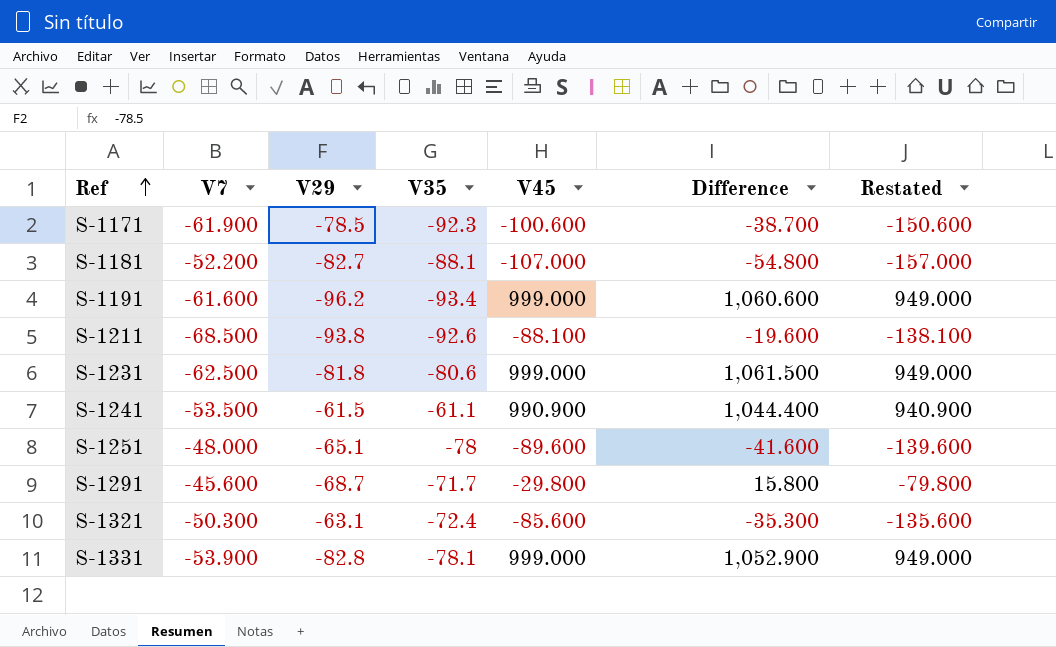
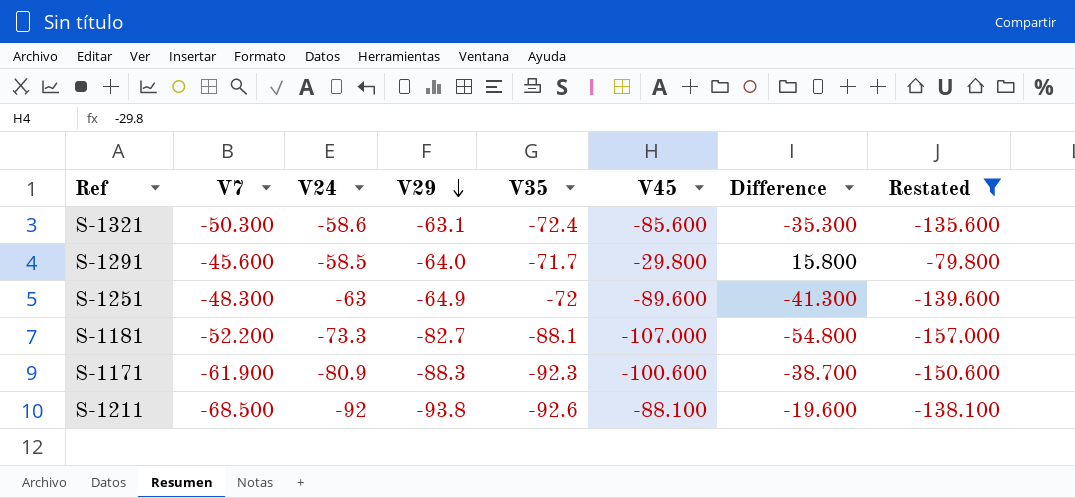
filter: none -> Restated <= -79.800
row order: Ref ascending -> V29 descending
column V24 | position: none -> 3
S-1291 | V29: -68.7 -> -64.0
S-1251 | V7: -48.000 -> -48.300
S-1251 | V29: -65.1 -> -64.9
S-1251 | V35: -78 -> -72
S-1251 | Difference: -41.600 -> -41.300
S-1171 | V29: -78.5 -> -88.3

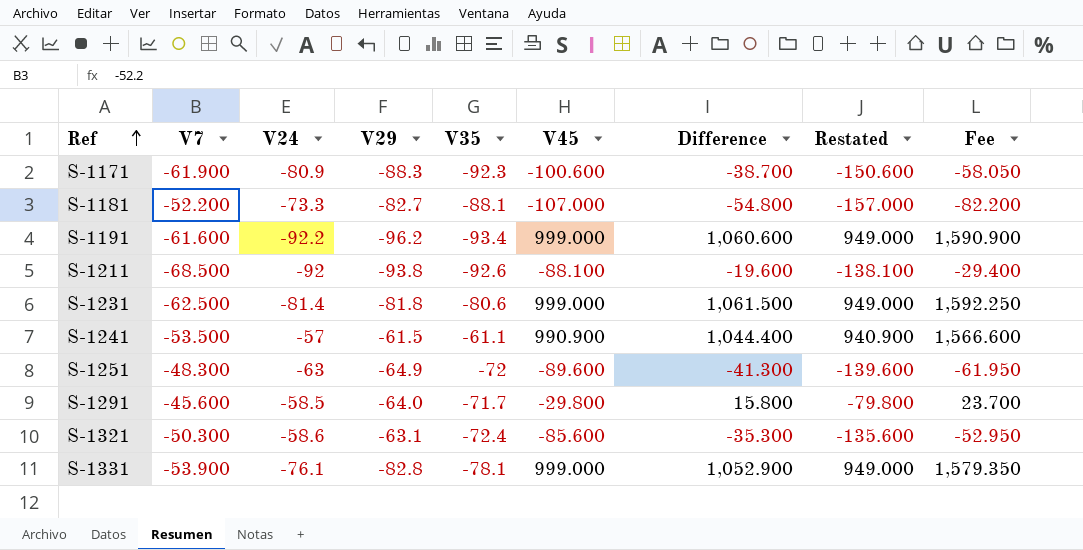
filter: Restated <= -79.800 -> none
row order: V29 descending -> Ref ascending
column Fee | formula: none -> [Difference] * 1.5

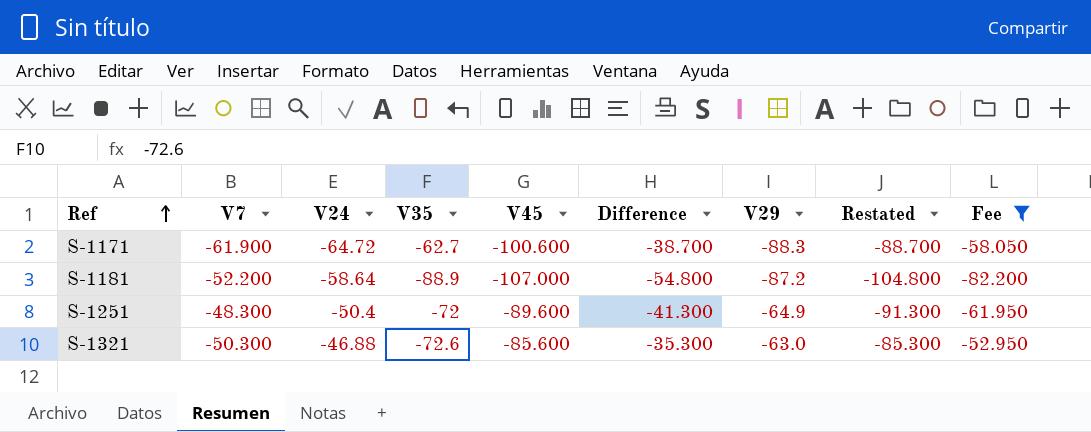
filter: none -> Fee <= -52.950
column V29 | position: 4 -> 7
column Restated | formula: [V45] - 50 -> [Difference] - 50
S-1171 | V24: -80.9 -> -64.72
S-1171 | V35: -92.3 -> -62.7
S-1181 | V24: -73.3 -> -58.64
S-1181 | V35: -88.1 -> -88.9
S-1181 | V29: -82.7 -> -87.2
S-1251 | V24: -63 -> -50.4
S-1321 | V24: -58.6 -> -46.88
S-1321 | V35: -72.4 -> -72.6
S-1321 | V29: -63.1 -> -63.0

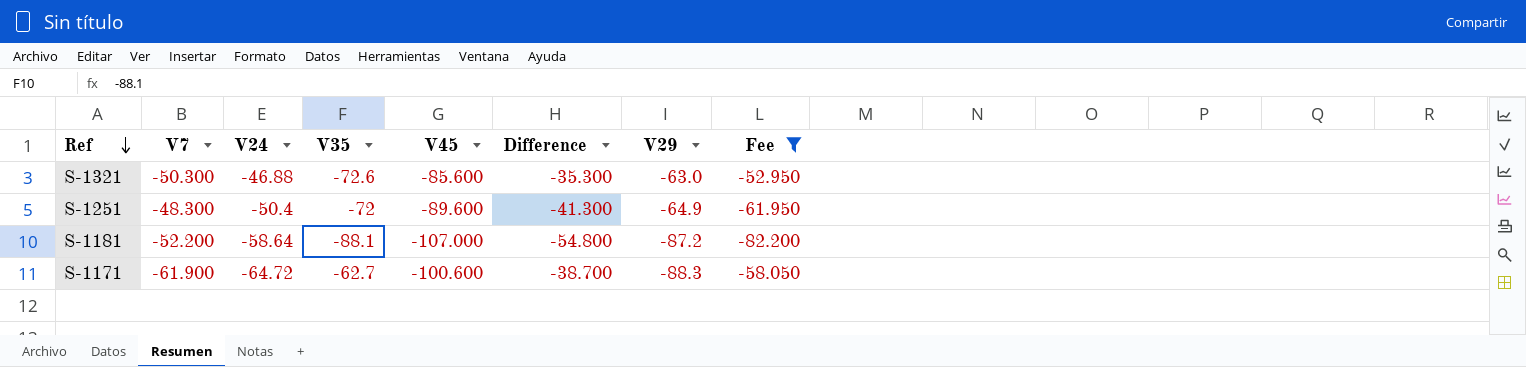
row order: Ref ascending -> Ref descending
column Restated | formula: [Difference] - 50 -> none
S-1181 | V35: -88.9 -> -88.1

